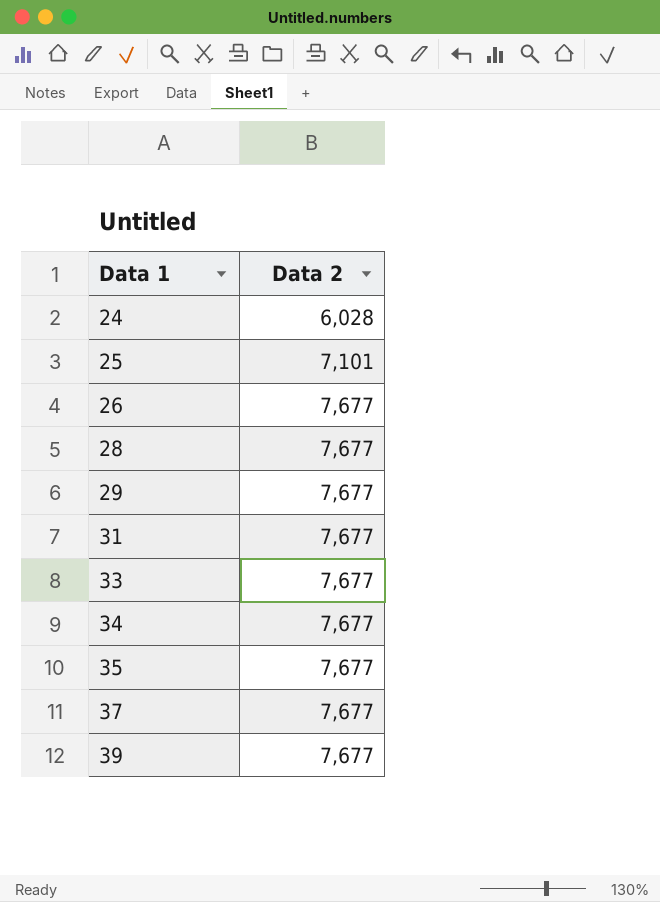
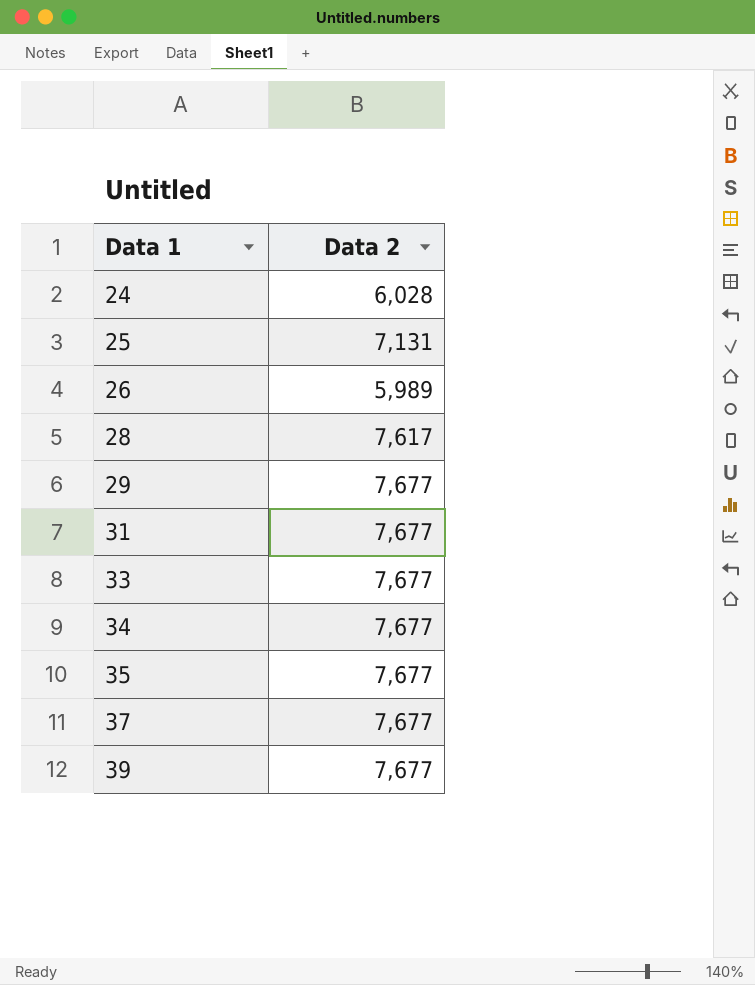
25 | Data 2: 7,101 -> 7,131
26 | Data 2: 7,677 -> 5,989
28 | Data 2: 7,677 -> 7,617

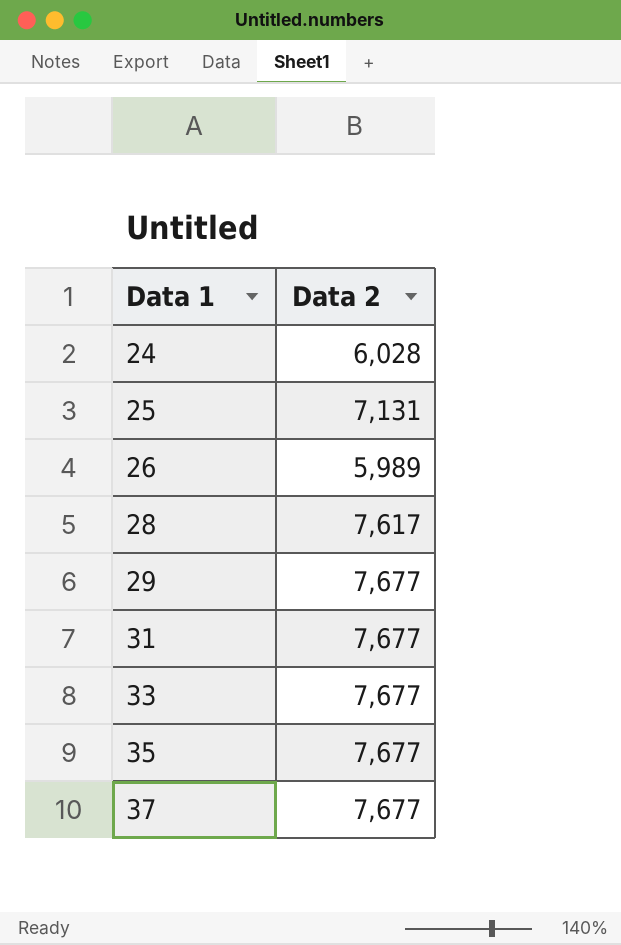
row 34: 7,677 -> none
row 39: 7,677 -> none

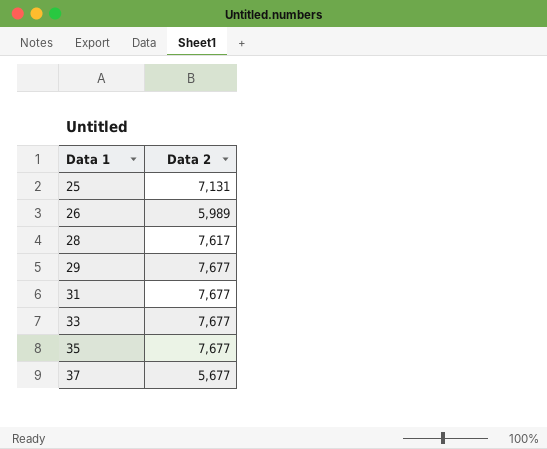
row 24: 6,028 -> none
37 | Data 2: 7,677 -> 5,677

